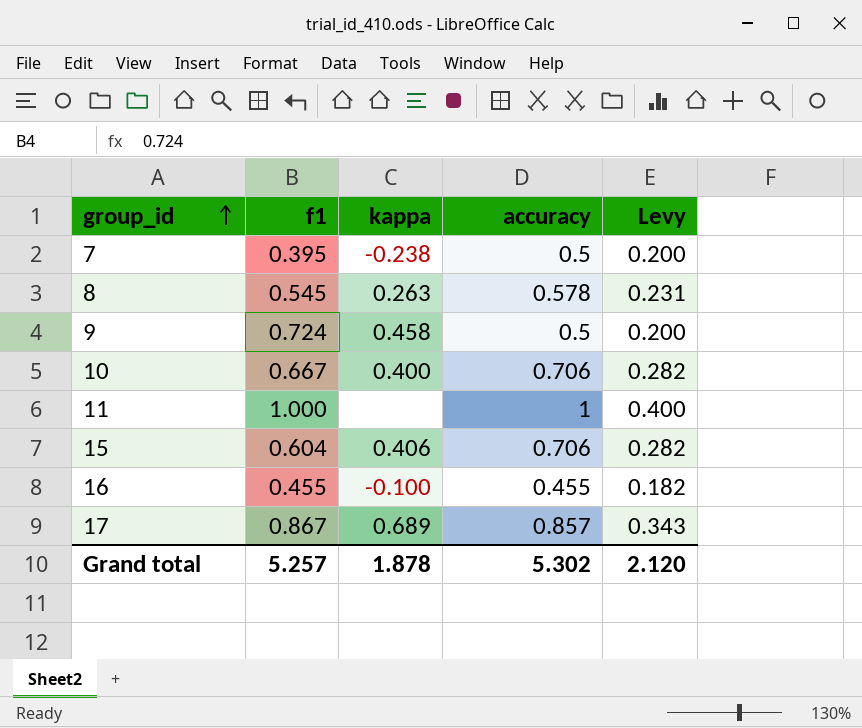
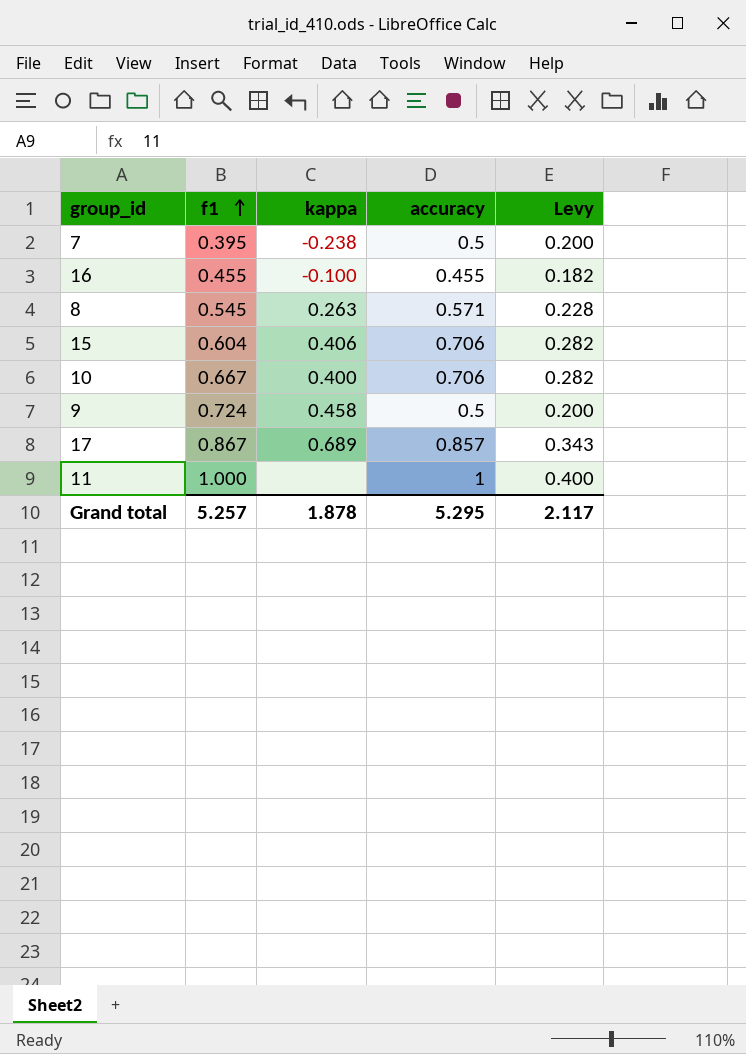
row order: group_id ascending -> f1 ascending
8 | accuracy: 0.578 -> 0.571
8 | Levy: 0.231 -> 0.228
Grand total | accuracy: 5.302 -> 5.295
Grand total | Levy: 2.120 -> 2.117

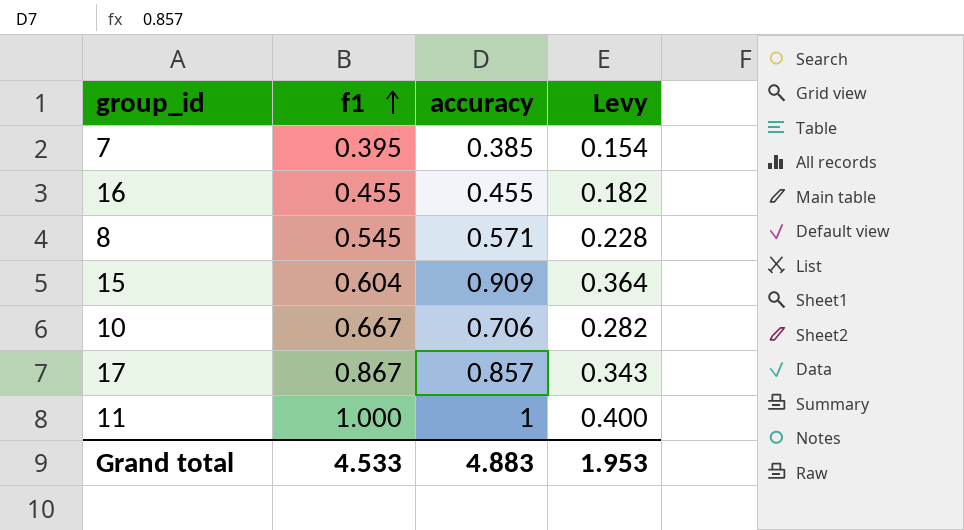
column kappa | position: 3 -> none
row 9: 0.724 | 0.458 | 0.5 | 0.200 -> none
7 | accuracy: 0.5 -> 0.385
7 | Levy: 0.200 -> 0.154
15 | accuracy: 0.706 -> 0.909
15 | Levy: 0.282 -> 0.364
Grand total | f1: 5.257 -> 4.533
Grand total | accuracy: 5.295 -> 4.883
Grand total | Levy: 2.117 -> 1.953

